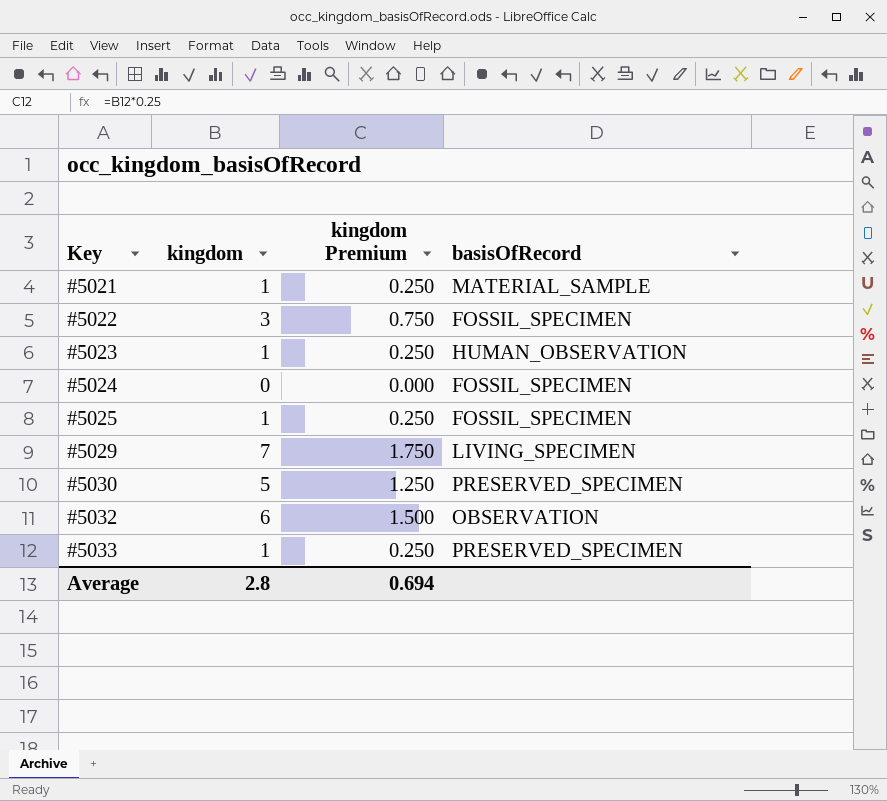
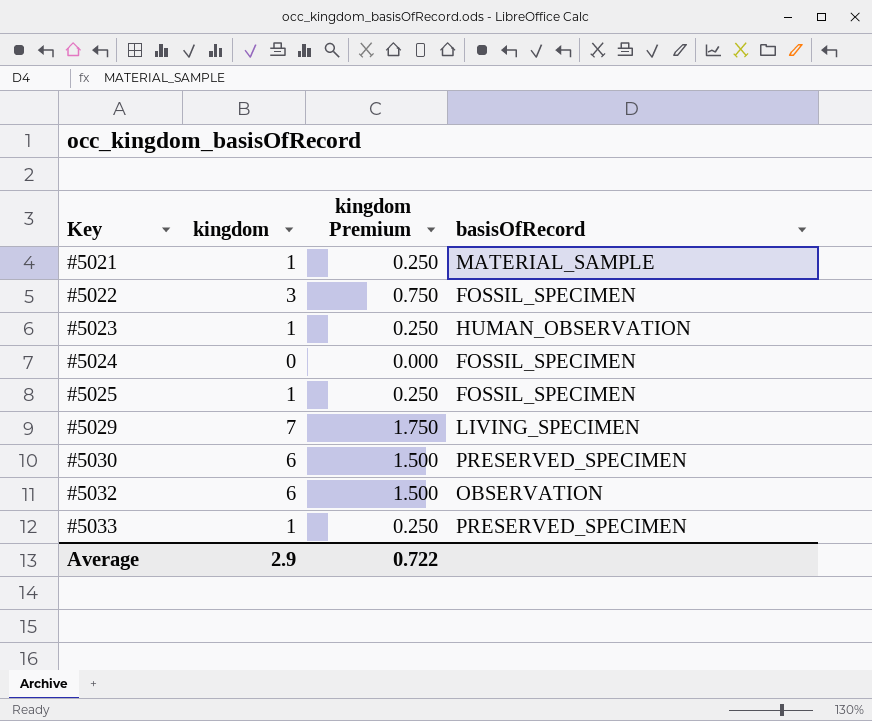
#5030 | kingdom: 5 -> 6
#5030 | kingdom Premium: 1.250 -> 1.500
Average | kingdom: 2.8 -> 2.9
Average | kingdom Premium: 0.694 -> 0.722

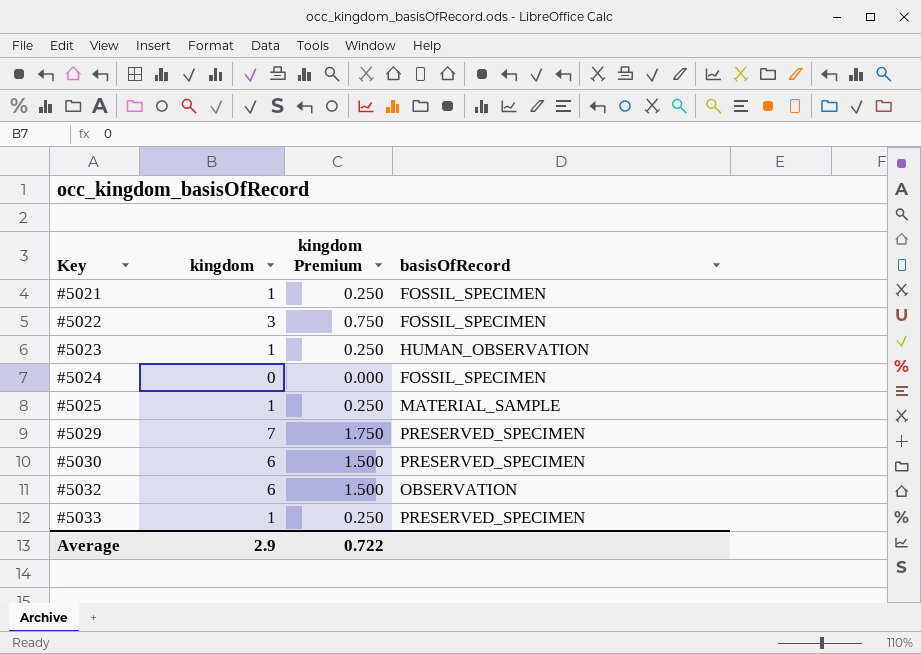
#5021 | basisOfRecord: MATERIAL_SAMPLE -> FOSSIL_SPECIMEN
#5025 | basisOfRecord: FOSSIL_SPECIMEN -> MATERIAL_SAMPLE
#5029 | basisOfRecord: LIVING_SPECIMEN -> PRESERVED_SPECIMEN

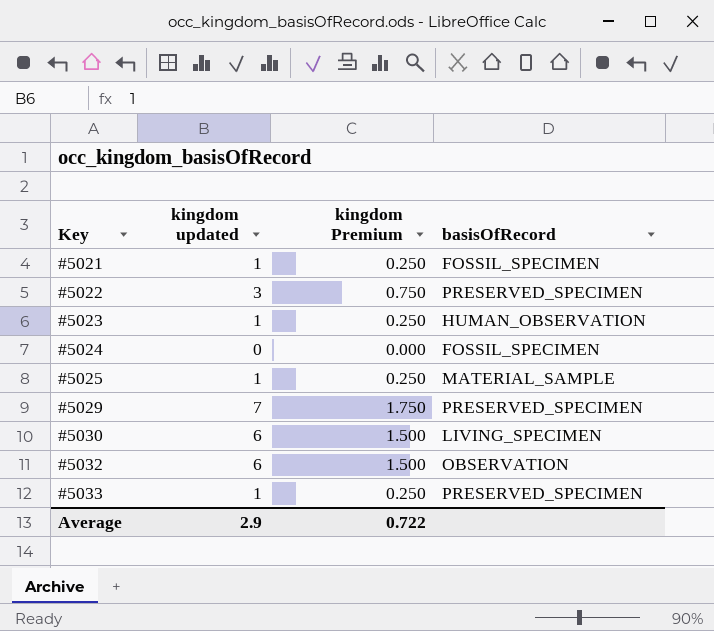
column name: kingdom -> kingdom updated
#5022 | basisOfRecord: FOSSIL_SPECIMEN -> PRESERVED_SPECIMEN
#5030 | basisOfRecord: PRESERVED_SPECIMEN -> LIVING_SPECIMEN

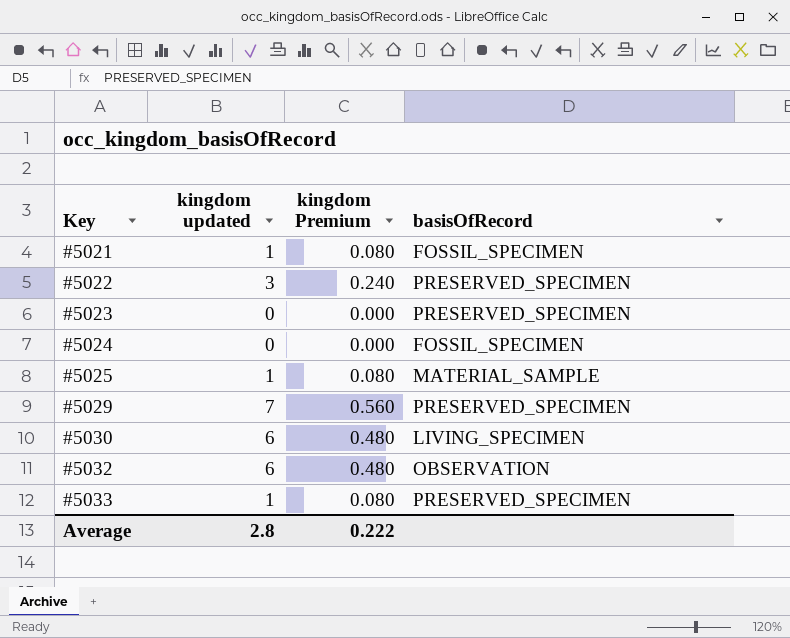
column kingdom Premium | formula: [kingdom updated] * 0.25 -> [kingdom updated] * 0.08
#5023 | kingdom updated: 1 -> 0
#5023 | basisOfRecord: HUMAN_OBSERVATION -> PRESERVED_SPECIMEN
Average | kingdom updated: 2.9 -> 2.8
Average | kingdom Premium: 0.722 -> 0.222

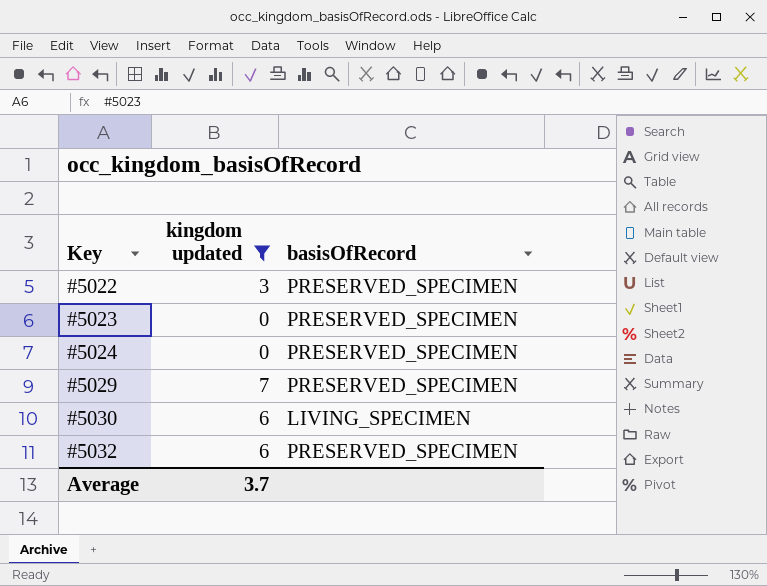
filter: none -> kingdom updated != 1
column kingdom Premium | formula: [kingdom updated] * 0.08 -> none
#5024 | basisOfRecord: FOSSIL_SPECIMEN -> PRESERVED_SPECIMEN
#5032 | basisOfRecord: OBSERVATION -> PRESERVED_SPECIMEN
Average | kingdom updated: 2.8 -> 3.7

